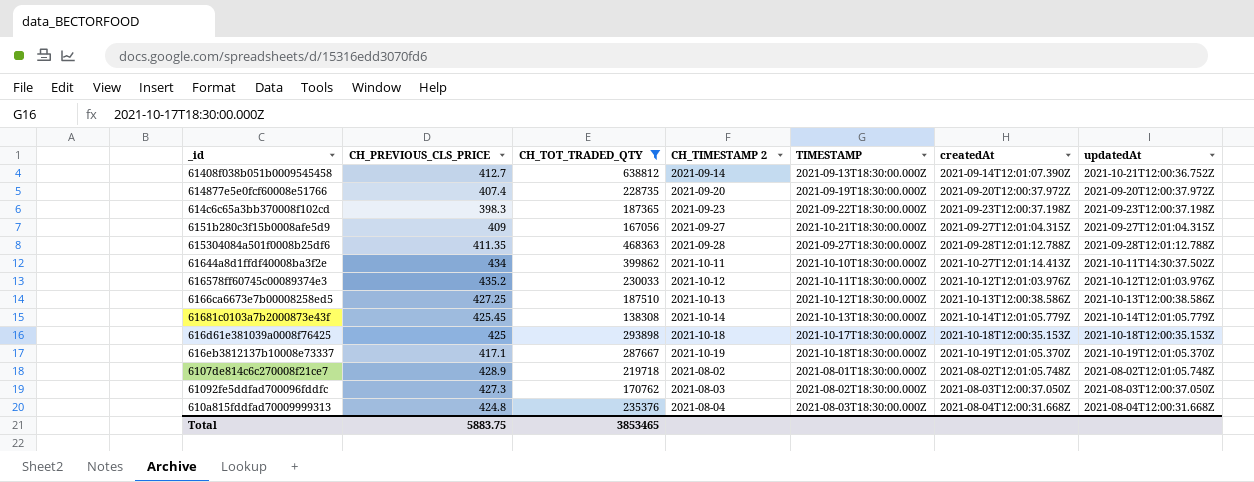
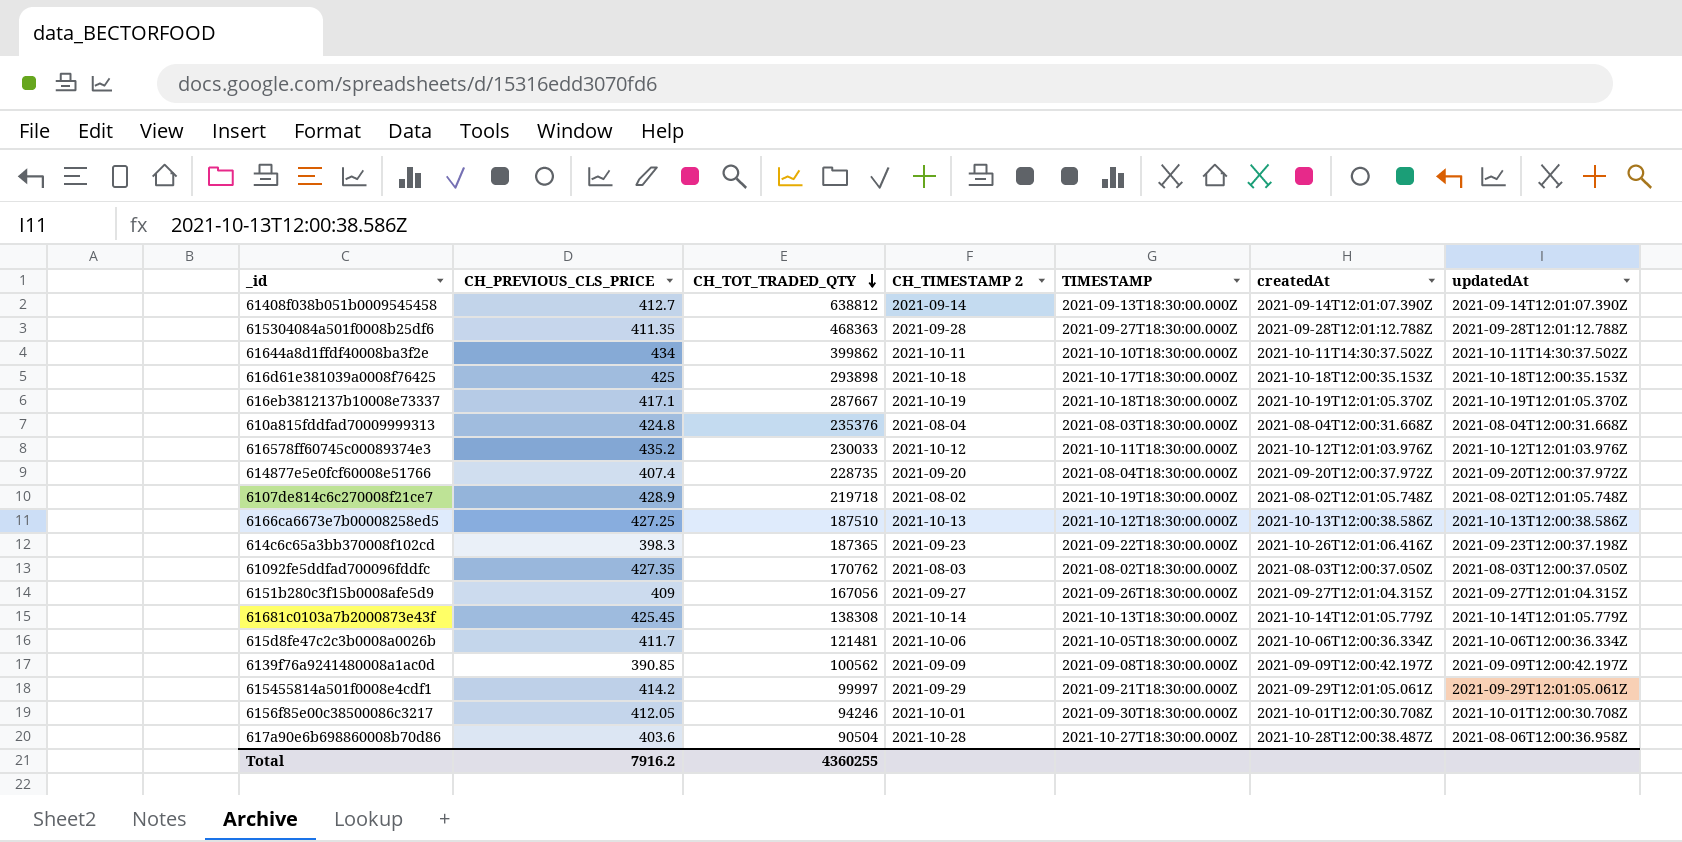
filter: CH_TOT_TRADED_QTY >= 138308 -> none
row order: none -> CH_TOT_TRADED_QTY descending
61408f038b051b0009545458 | updatedAt: 2021-10-21T12:00:36.752Z -> 2021-09-14T12:01:07.390Z
61644a8d1ffdf40008ba3f2e | createdAt: 2021-10-27T12:01:14.413Z -> 2021-10-11T14:30:37.502Z
614877e5e0fcf60008e51766 | TIMESTAMP: 2021-09-19T18:30:00.000Z -> 2021-08-04T18:30:00.000Z
6107de814c6c270008f21ce7 | TIMESTAMP: 2021-08-01T18:30:00.000Z -> 2021-10-19T18:30:00.000Z
614c6c65a3bb370008f102cd | createdAt: 2021-09-23T12:00:37.198Z -> 2021-10-26T12:01:06.416Z
61092fe5ddfad700096fddfc | CH_PREVIOUS_CLS_PRICE: 427.3 -> 427.35
6151b280c3f15b0008afe5d9 | TIMESTAMP: 2021-10-21T18:30:00.000Z -> 2021-09-26T18:30:00.000Z
Total | CH_PREVIOUS_CLS_PRICE: 5883.75 -> 7916.2
Total | CH_TOT_TRADED_QTY: 3853465 -> 4360255

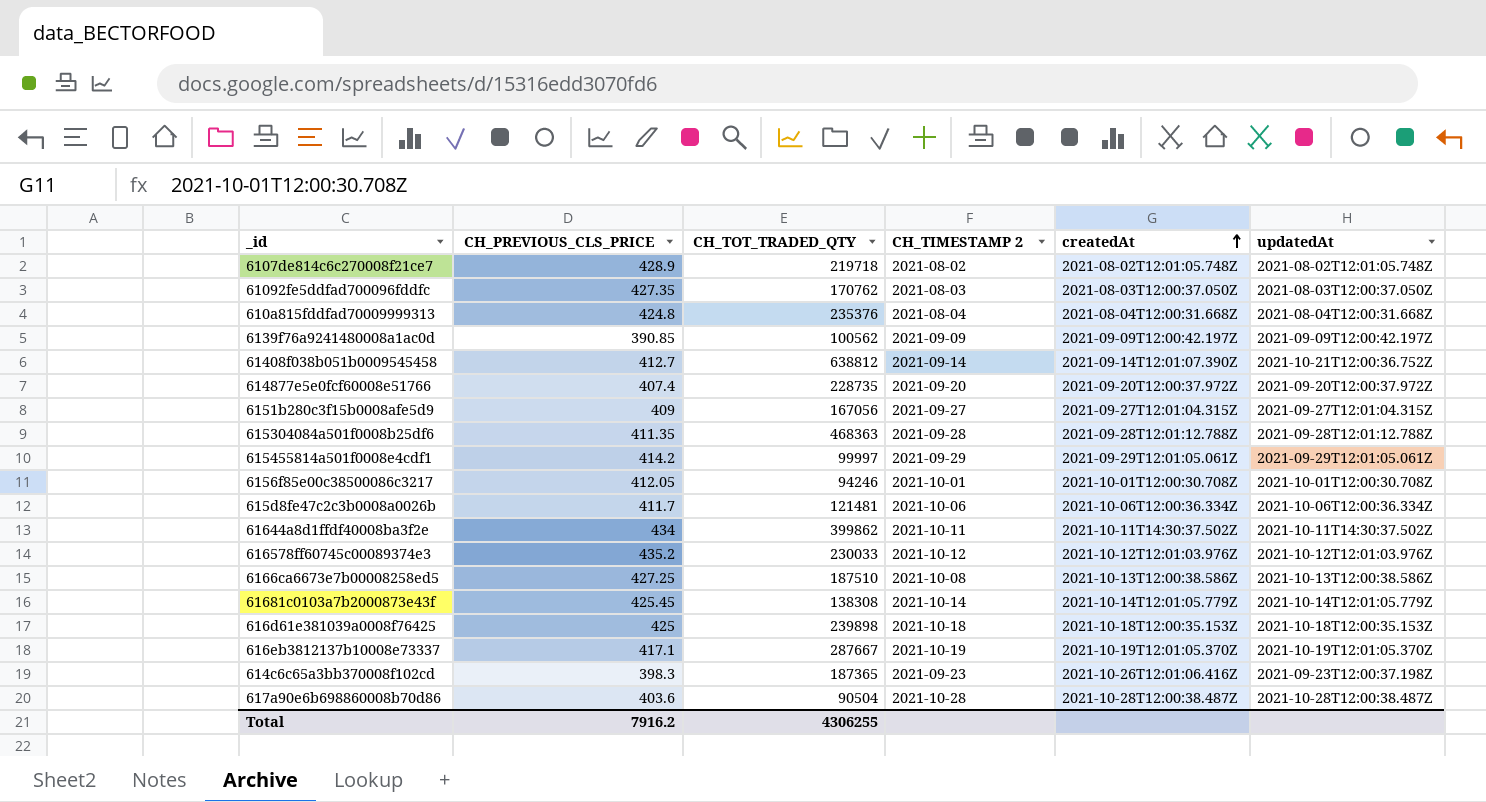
row order: CH_TOT_TRADED_QTY descending -> createdAt ascending
column TIMESTAMP | position: 5 -> none
61408f038b051b0009545458 | updatedAt: 2021-09-14T12:01:07.390Z -> 2021-10-21T12:00:36.752Z
6166ca6673e7b00008258ed5 | CH_TIMESTAMP 2: 2021-10-13 -> 2021-10-08
616d61e381039a0008f76425 | CH_TOT_TRADED_QTY: 293898 -> 239898
617a90e6b698860008b70d86 | updatedAt: 2021-08-06T12:00:36.958Z -> 2021-10-28T12:00:38.487Z
Total | CH_TOT_TRADED_QTY: 4360255 -> 4306255

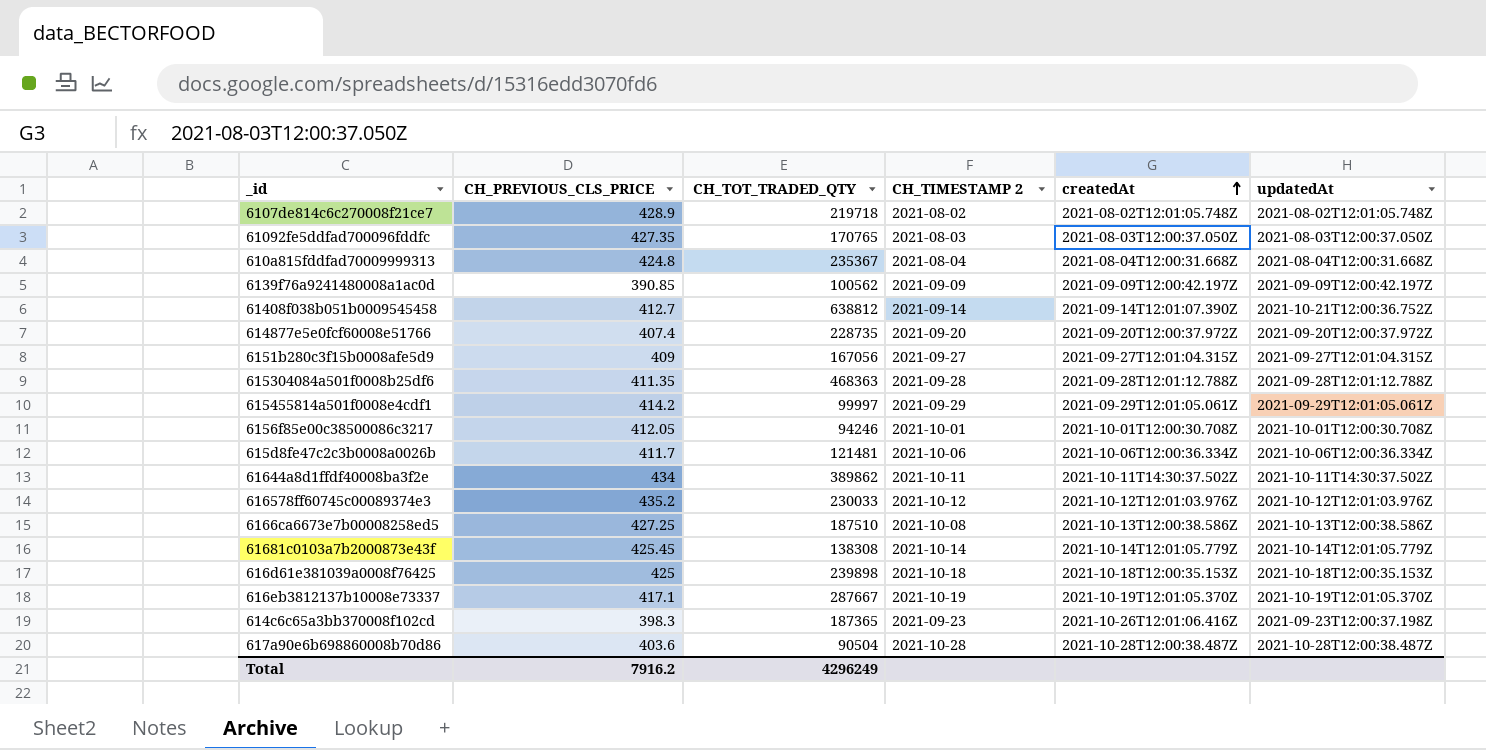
61092fe5ddfad700096fddfc | CH_TOT_TRADED_QTY: 170762 -> 170765
610a815fddfad70009999313 | CH_TOT_TRADED_QTY: 235376 -> 235367
61644a8d1ffdf40008ba3f2e | CH_TOT_TRADED_QTY: 399862 -> 389862
Total | CH_TOT_TRADED_QTY: 4306255 -> 4296249

